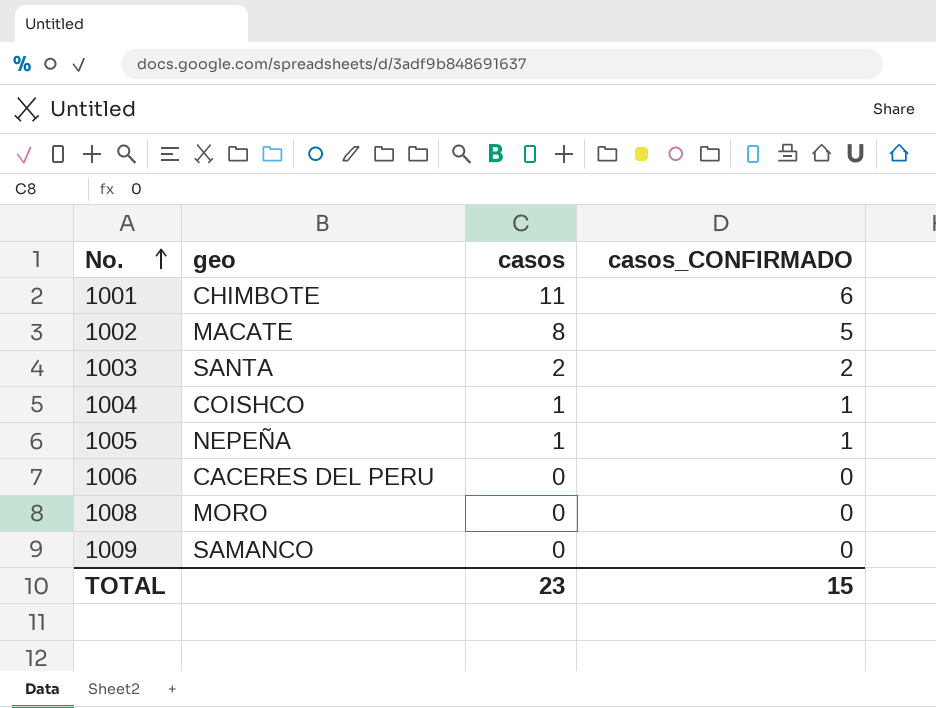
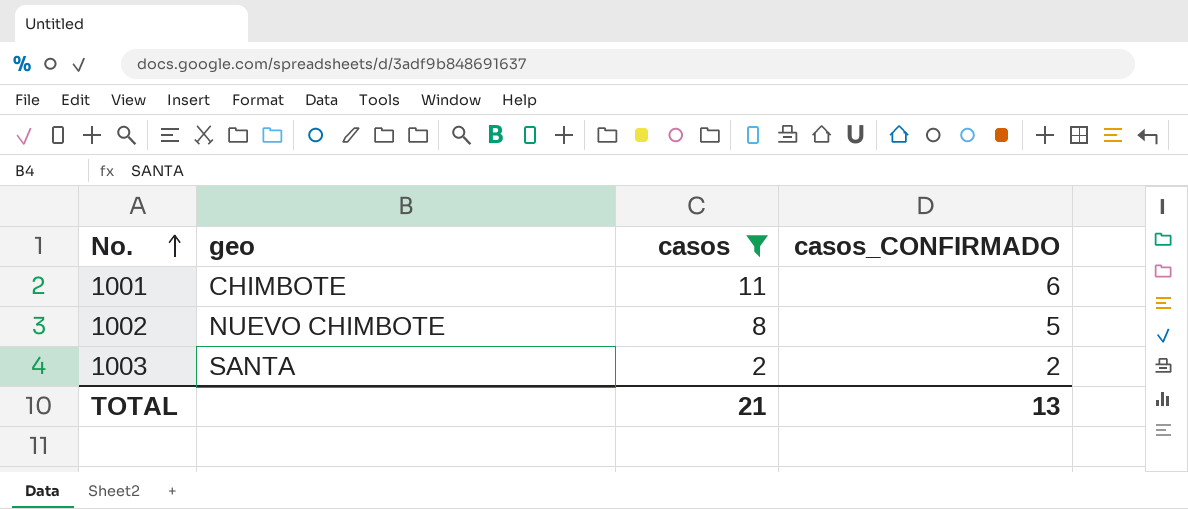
filter: none -> casos >= 2
1002 | geo: MACATE -> NUEVO CHIMBOTE
TOTAL | casos: 23 -> 21
TOTAL | casos_CONFIRMADO: 15 -> 13

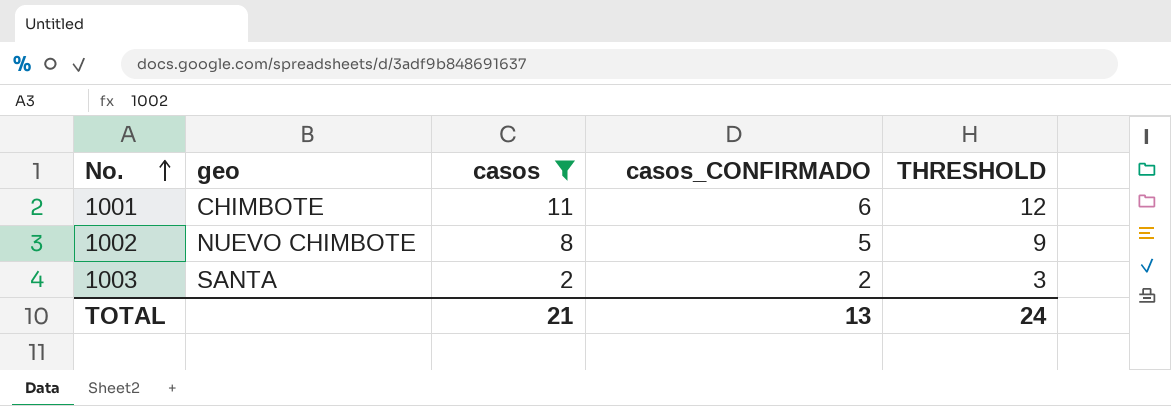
column THRESHOLD | formula: none -> [casos] + 1

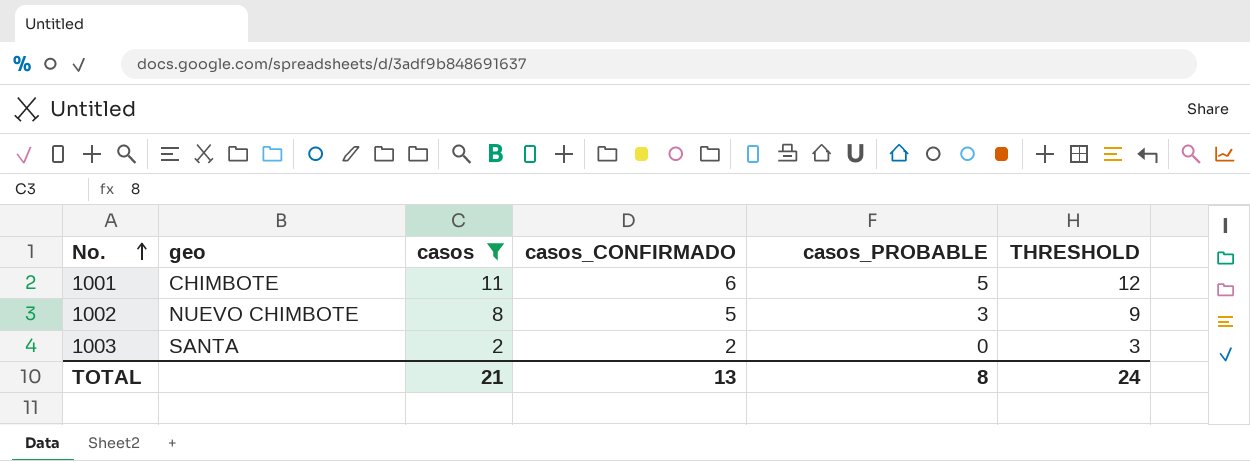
column casos_PROBABLE | position: none -> 5

